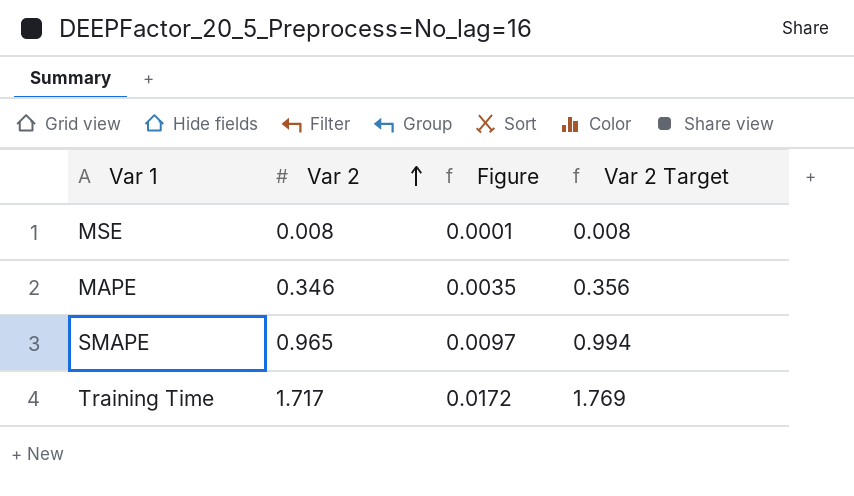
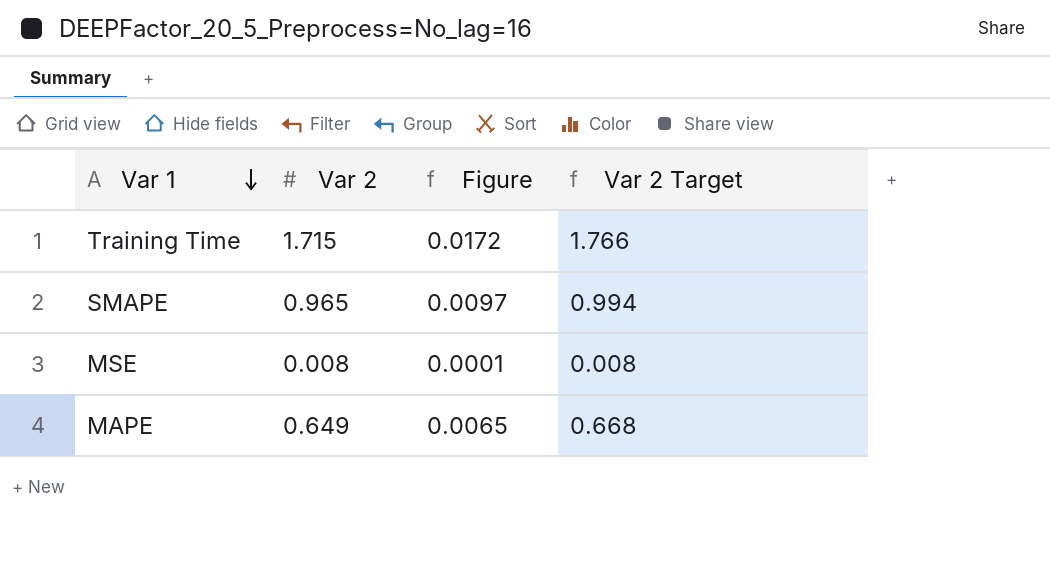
row order: Var 2 ascending -> Var 1 descending
Training Time | Var 2: 1.717 -> 1.715
Training Time | Var 2 Target: 1.769 -> 1.766
MAPE | Var 2: 0.346 -> 0.649
MAPE | Figure: 0.0035 -> 0.0065
MAPE | Var 2 Target: 0.356 -> 0.668

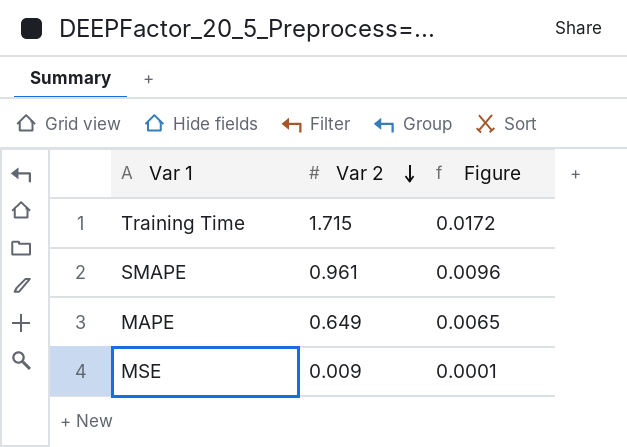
row order: Var 1 descending -> Var 2 descending
column Var 2 Target | formula: [Var 2] * 1.03 -> none
SMAPE | Var 2: 0.965 -> 0.961
SMAPE | Figure: 0.0097 -> 0.0096
MSE | Var 2: 0.008 -> 0.009

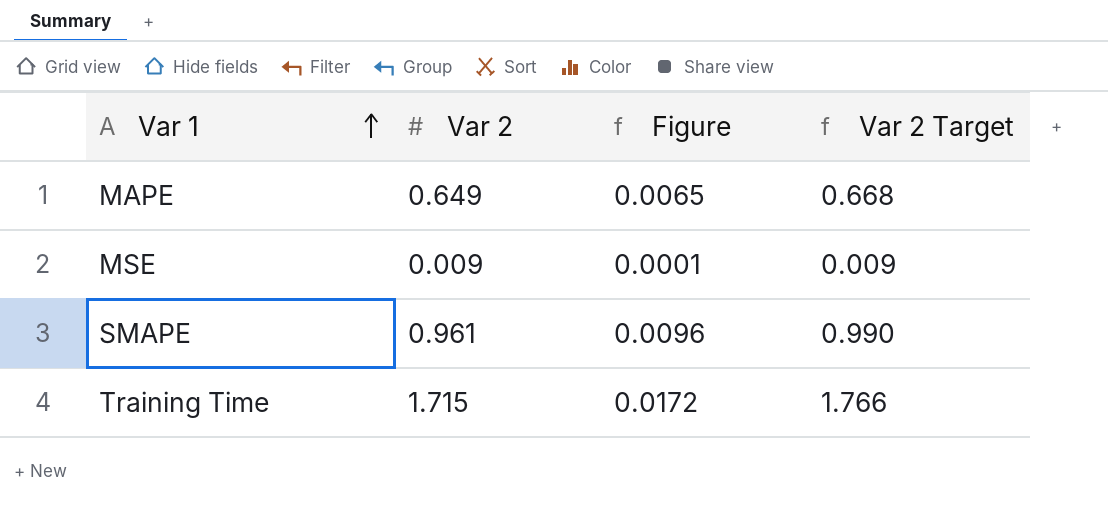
row order: Var 2 descending -> Var 1 ascending
column Var 2 Target | formula: none -> [Var 2] * 1.03

